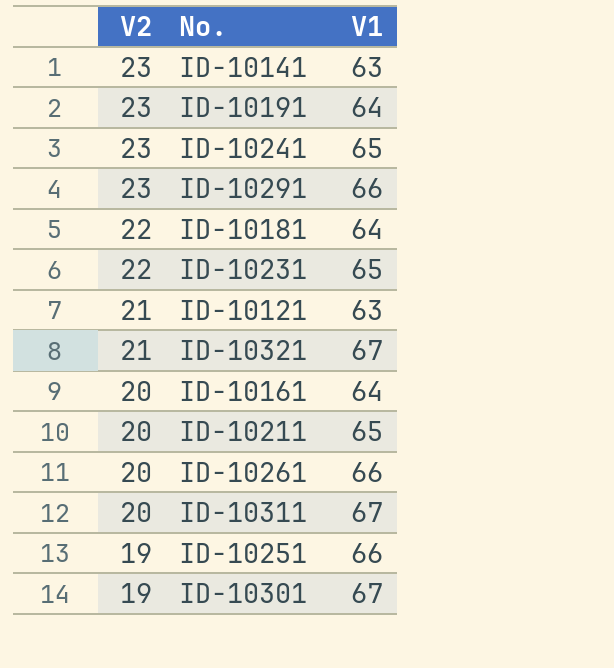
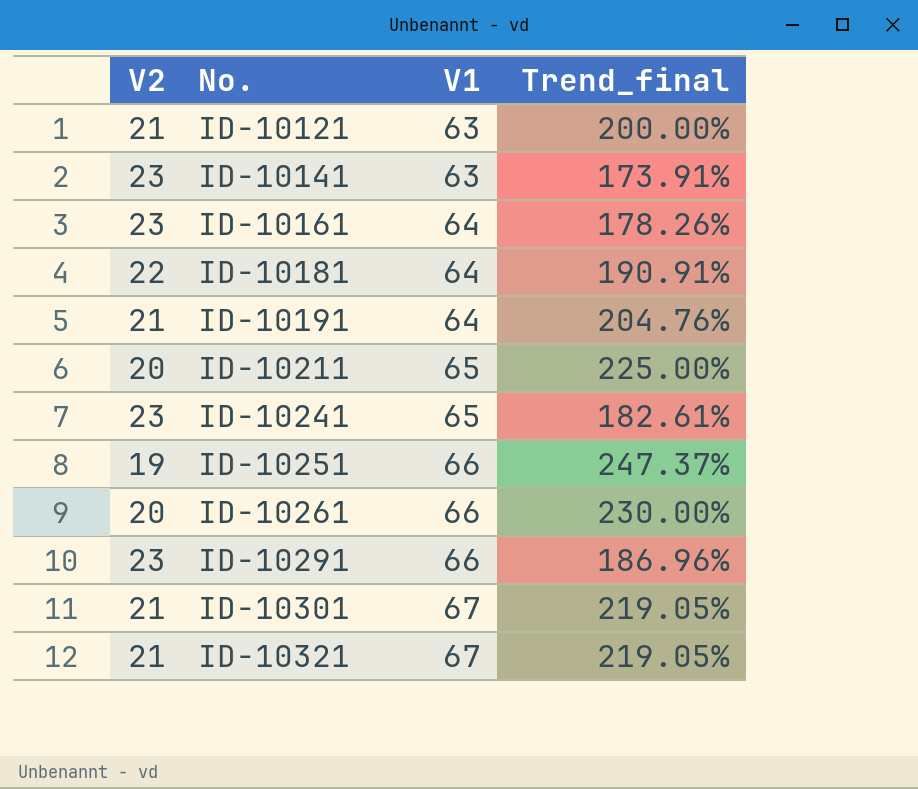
row order: V2 descending -> No. ascending
column Trend_final | formula: none -> ([V1] - [V2]) / [V2]
row ID-10231: 22 | 65 -> none
row ID-10311: 20 | 67 -> none
ID-10161 | V2: 20 -> 23
ID-10191 | V2: 23 -> 21
ID-10301 | V2: 19 -> 21

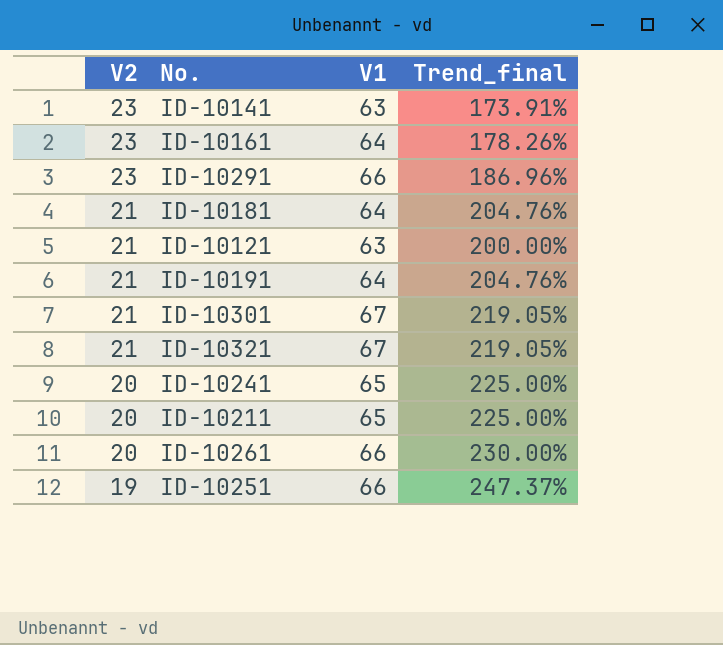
row order: No. ascending -> V2 descending
ID-10181 | V2: 22 -> 21
ID-10181 | Trend_final: 190.91% -> 204.76%
ID-10241 | V2: 23 -> 20
ID-10241 | Trend_final: 182.61% -> 225.00%

